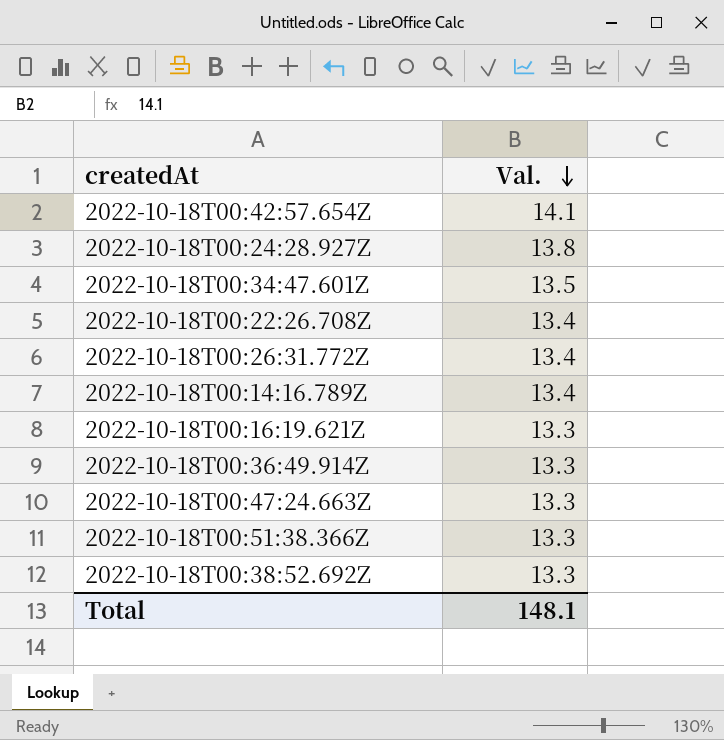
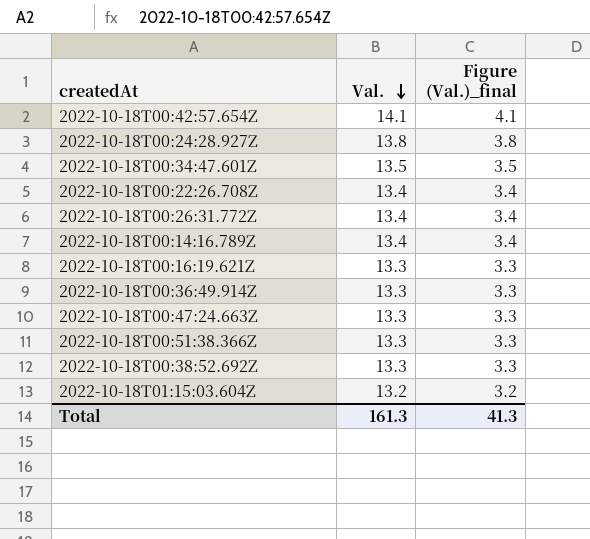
column Figure (Val.)_final | formula: none -> [Val.] - 10
row 2022-10-18T01:15:03.604Z: none -> 13.2 | 3.2
Total | Val.: 148.1 -> 161.3

